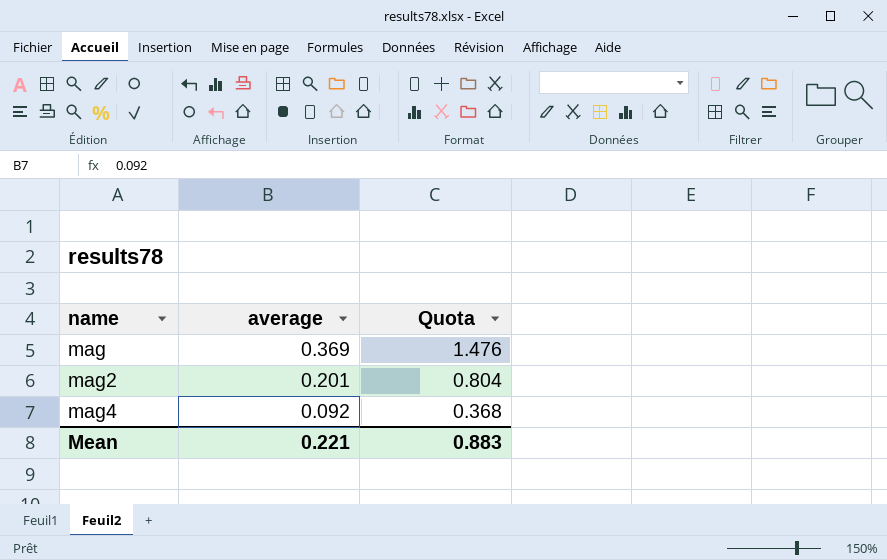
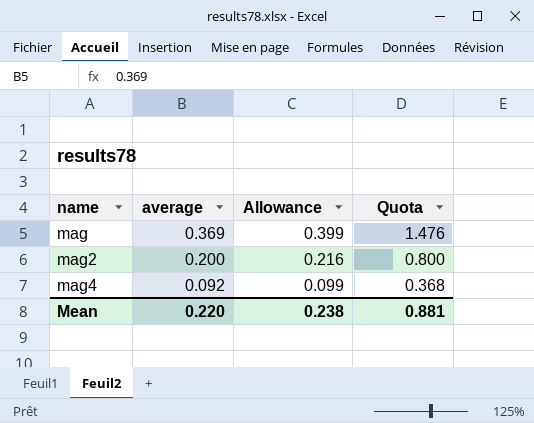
column Allowance | formula: none -> [average] * 1.08
mag2 | average: 0.201 -> 0.200
mag2 | Quota: 0.804 -> 0.800
Mean | average: 0.221 -> 0.220
Mean | Quota: 0.883 -> 0.881

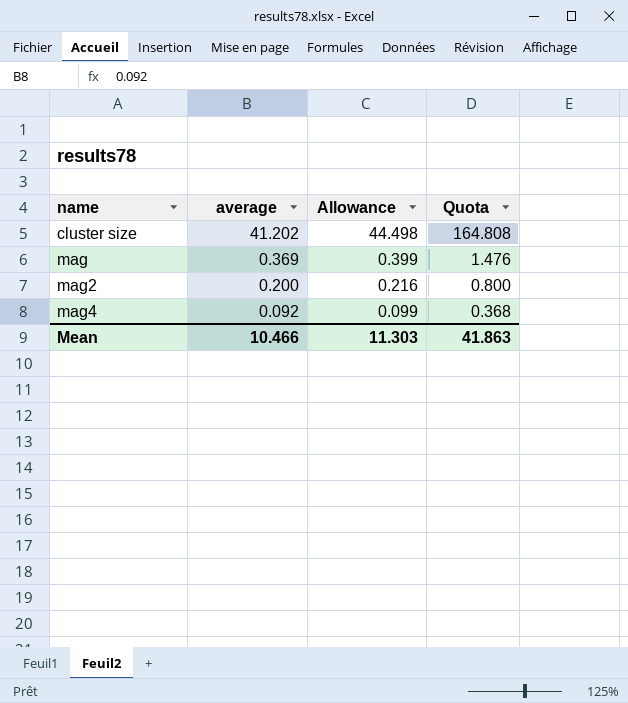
row cluster size: none -> 41.202 | 44.498 | 164.808
Mean | average: 0.220 -> 10.466
Mean | Allowance: 0.238 -> 11.303
Mean | Quota: 0.881 -> 41.863

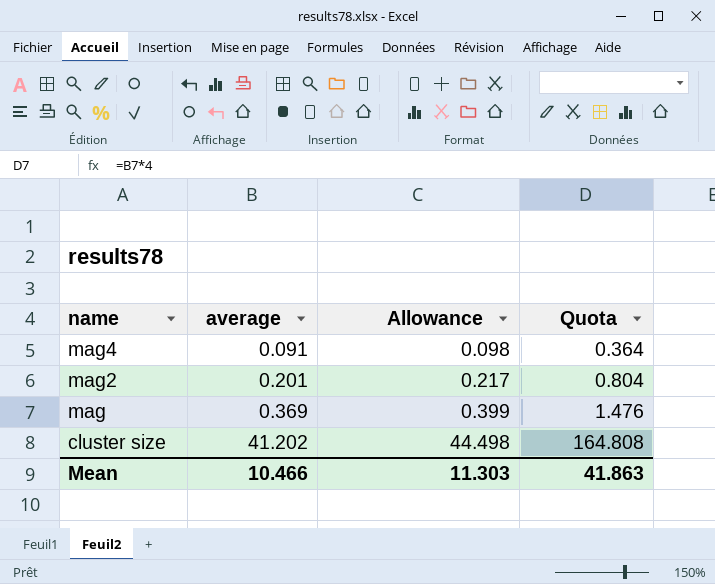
row order: name ascending -> name descending
mag4 | average: 0.092 -> 0.091
mag4 | Allowance: 0.099 -> 0.098
mag4 | Quota: 0.368 -> 0.364
mag2 | average: 0.200 -> 0.201
mag2 | Allowance: 0.216 -> 0.217
mag2 | Quota: 0.800 -> 0.804

